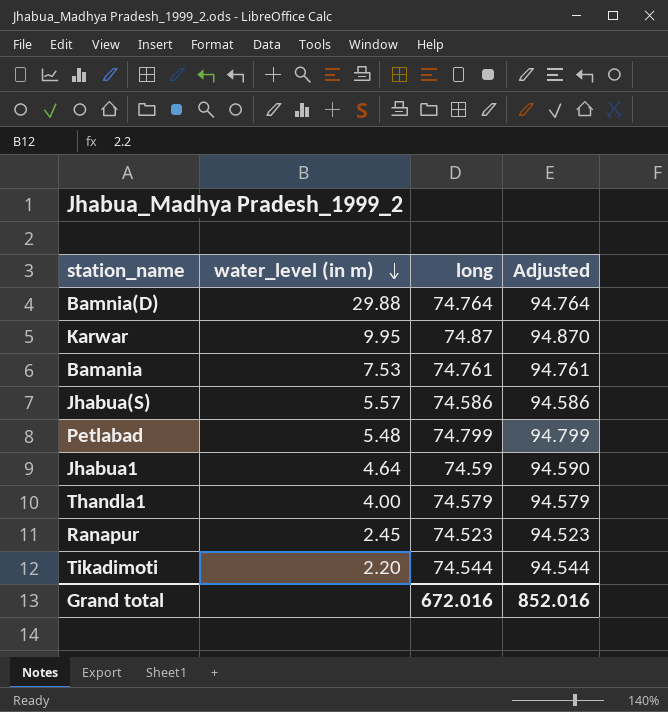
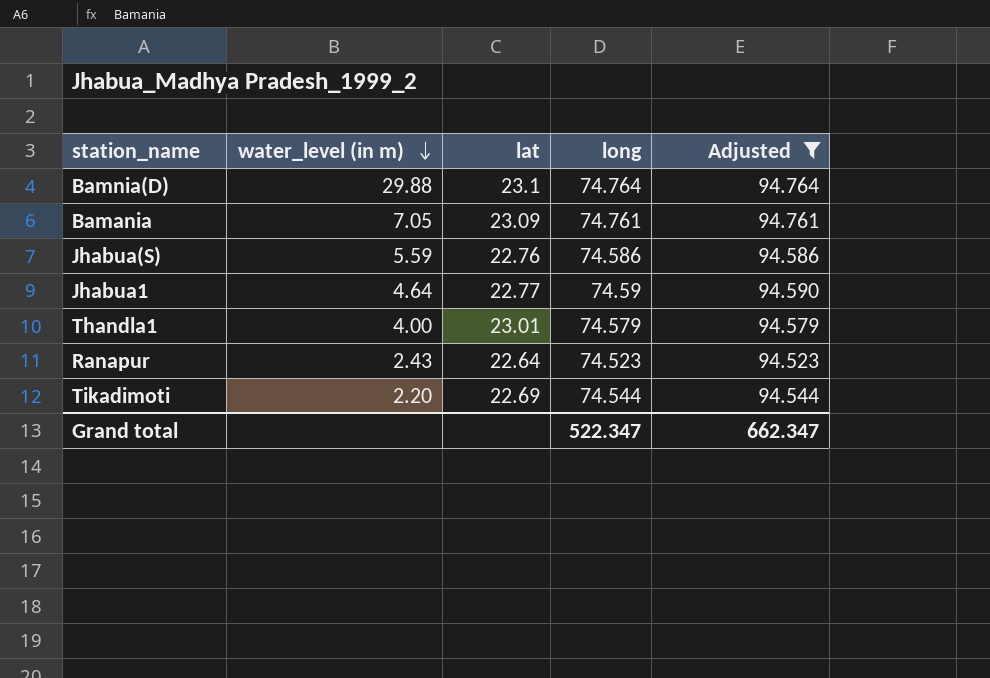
filter: none -> Adjusted <= 94.764
column lat | position: none -> 3
Bamania | water_level (in m): 7.53 -> 7.05
Jhabua(S) | water_level (in m): 5.57 -> 5.59
Ranapur | water_level (in m): 2.45 -> 2.43
Grand total | long: 672.016 -> 522.347
Grand total | Adjusted: 852.016 -> 662.347

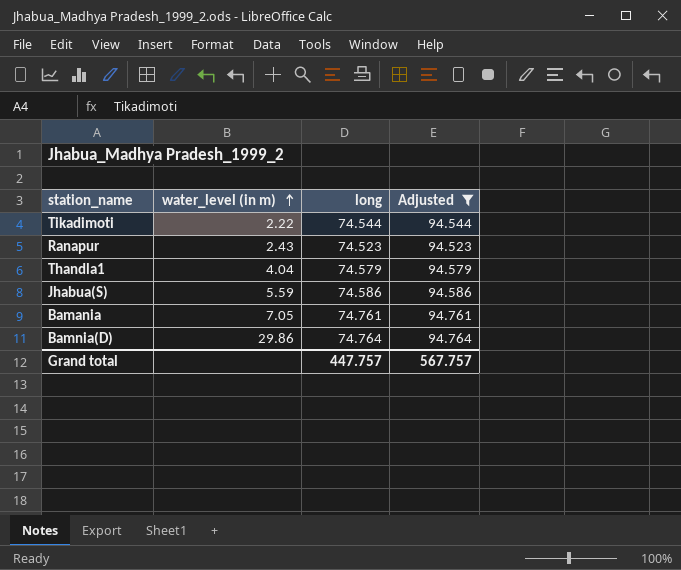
row order: water_level (in m) descending -> water_level (in m) ascending
column lat | position: 3 -> none
row Jhabua1: 4.64 | 22.77 | 74.59 | 94.590 -> none
Tikadimoti | water_level (in m): 2.20 -> 2.22
Thandla1 | water_level (in m): 4.00 -> 4.04
Bamnia(D) | water_level (in m): 29.88 -> 29.86
Grand total | long: 522.347 -> 447.757
Grand total | Adjusted: 662.347 -> 567.757

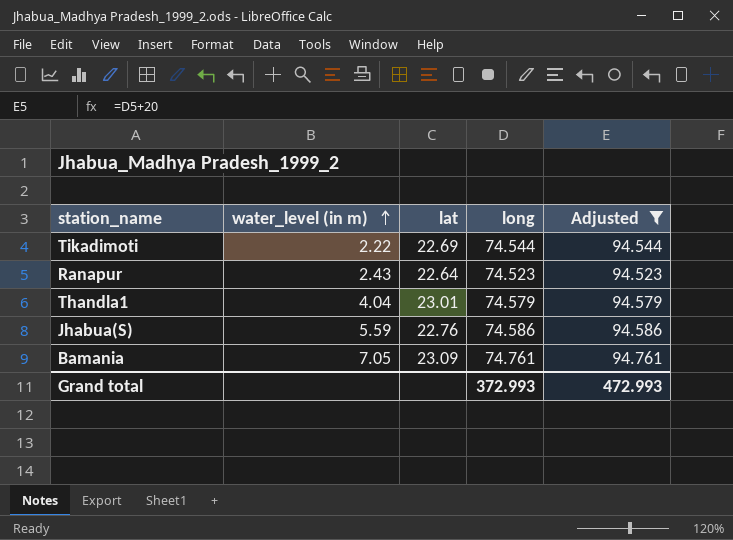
column lat | position: none -> 3
row Bamnia(D): 29.86 | 74.764 | 94.764 -> none
Grand total | long: 447.757 -> 372.993
Grand total | Adjusted: 567.757 -> 472.993

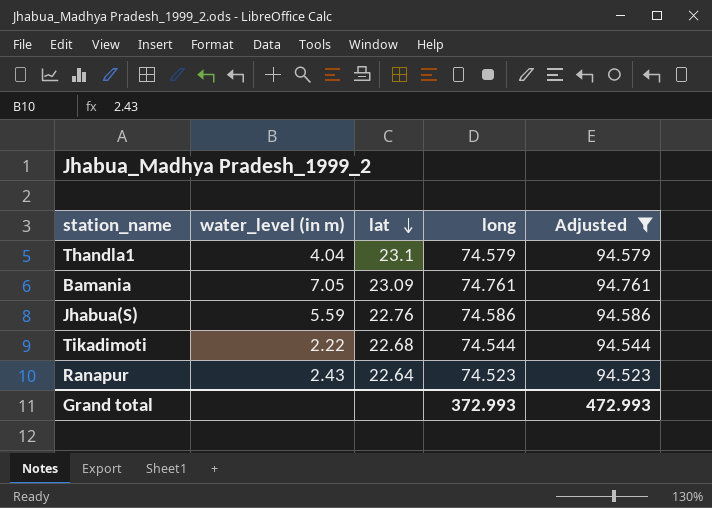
row order: water_level (in m) ascending -> lat descending
Thandla1 | lat: 23.01 -> 23.1
Tikadimoti | lat: 22.69 -> 22.68

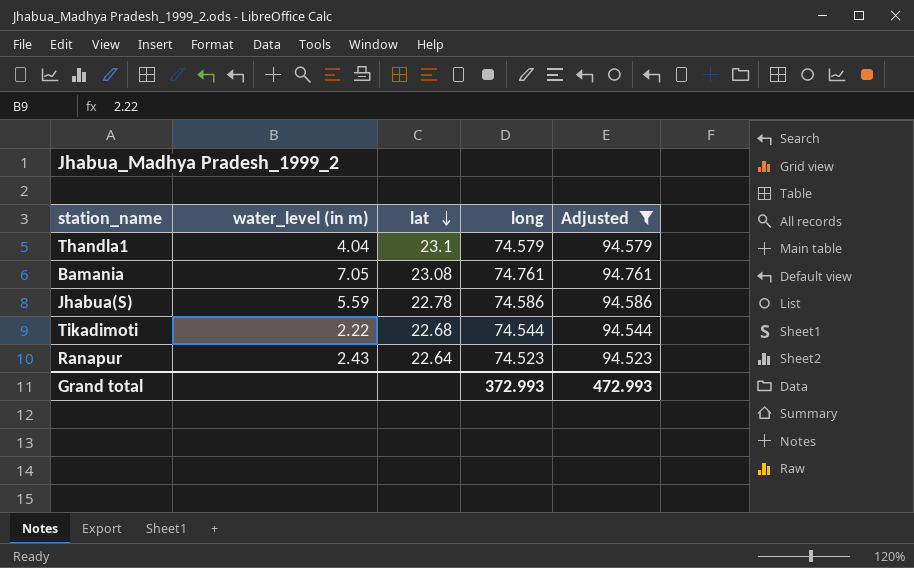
Bamania | lat: 23.09 -> 23.08
Jhabua(S) | lat: 22.76 -> 22.78

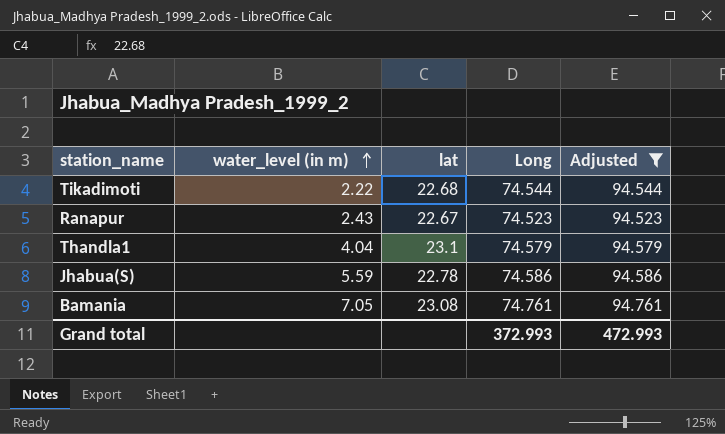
row order: lat descending -> water_level (in m) ascending
column name: long -> Long
Ranapur | lat: 22.64 -> 22.67

